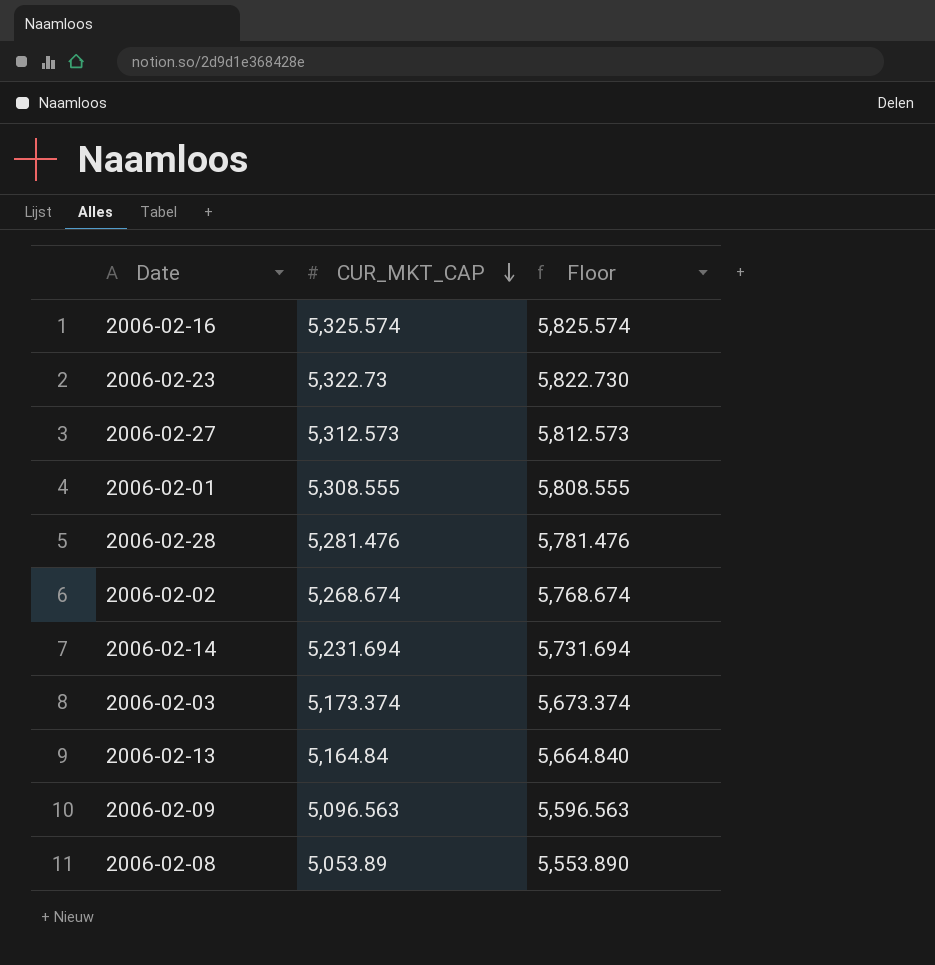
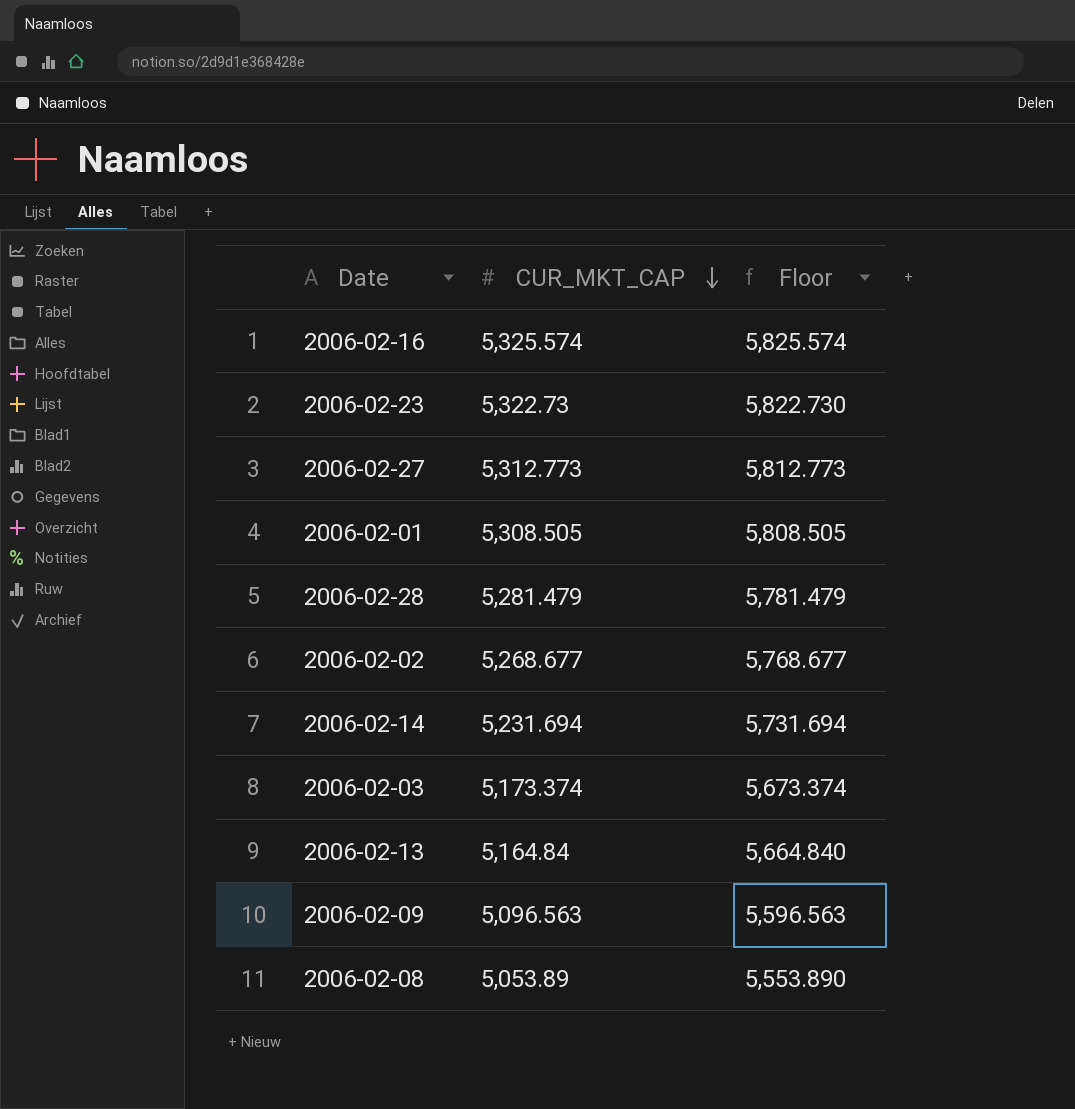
2006-02-27 | CUR_MKT_CAP: 5,312.573 -> 5,312.773
2006-02-27 | Floor: 5,812.573 -> 5,812.773
2006-02-01 | CUR_MKT_CAP: 5,308.555 -> 5,308.505
2006-02-01 | Floor: 5,808.555 -> 5,808.505
2006-02-28 | CUR_MKT_CAP: 5,281.476 -> 5,281.479
2006-02-28 | Floor: 5,781.476 -> 5,781.479
2006-02-02 | CUR_MKT_CAP: 5,268.674 -> 5,268.677
2006-02-02 | Floor: 5,768.674 -> 5,768.677

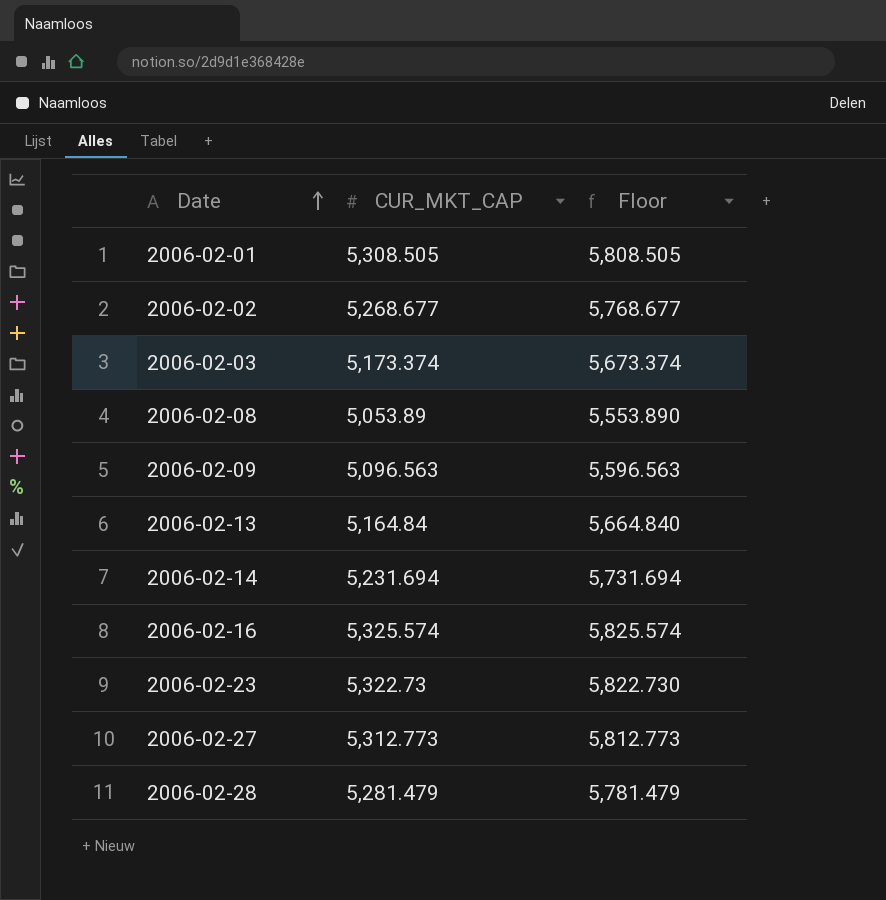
row order: CUR_MKT_CAP descending -> Date ascending

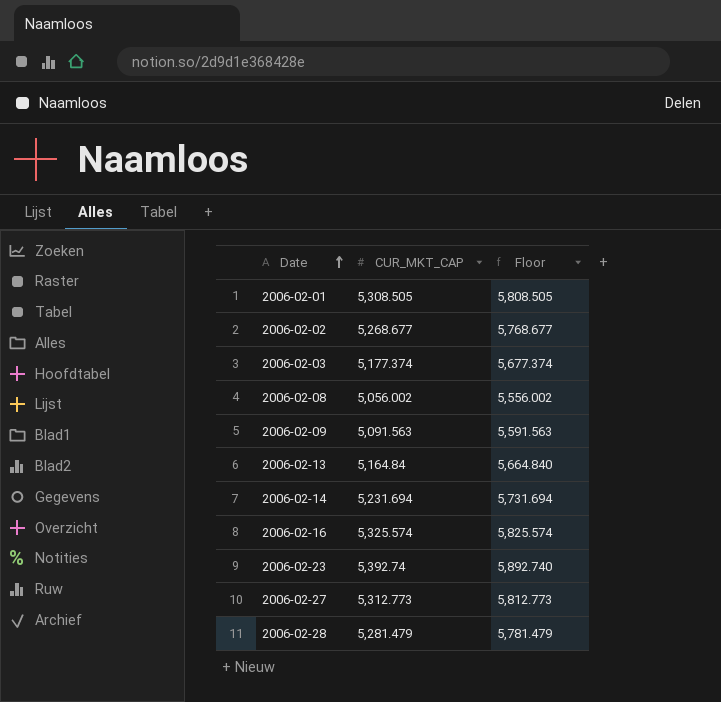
2006-02-03 | CUR_MKT_CAP: 5,173.374 -> 5,177.374
2006-02-03 | Floor: 5,673.374 -> 5,677.374
2006-02-08 | CUR_MKT_CAP: 5,053.89 -> 5,056.002
2006-02-08 | Floor: 5,553.890 -> 5,556.002
2006-02-09 | CUR_MKT_CAP: 5,096.563 -> 5,091.563
2006-02-09 | Floor: 5,596.563 -> 5,591.563
2006-02-23 | CUR_MKT_CAP: 5,322.73 -> 5,392.74
2006-02-23 | Floor: 5,822.730 -> 5,892.740

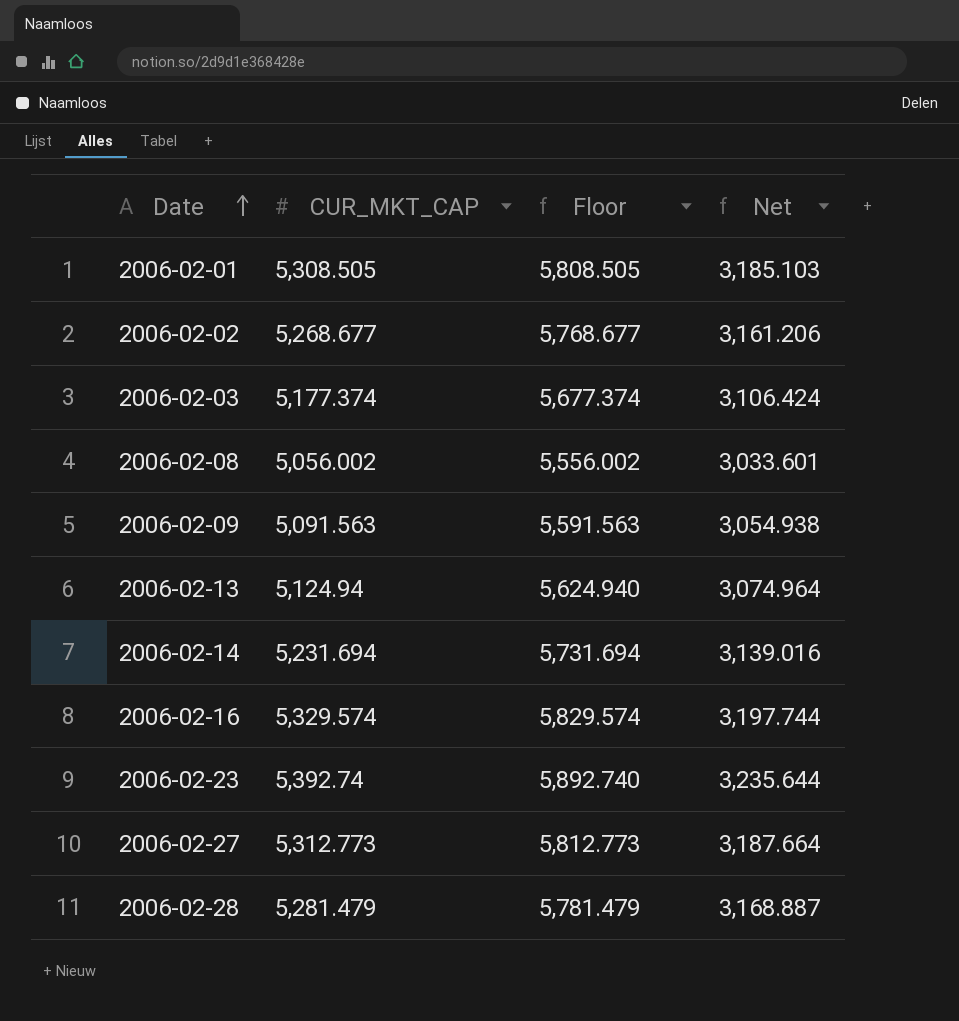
column Net | formula: none -> [CUR_MKT_CAP] * 0.6
2006-02-13 | CUR_MKT_CAP: 5,164.84 -> 5,124.94
2006-02-13 | Floor: 5,664.840 -> 5,624.940
2006-02-16 | CUR_MKT_CAP: 5,325.574 -> 5,329.574
2006-02-16 | Floor: 5,825.574 -> 5,829.574

